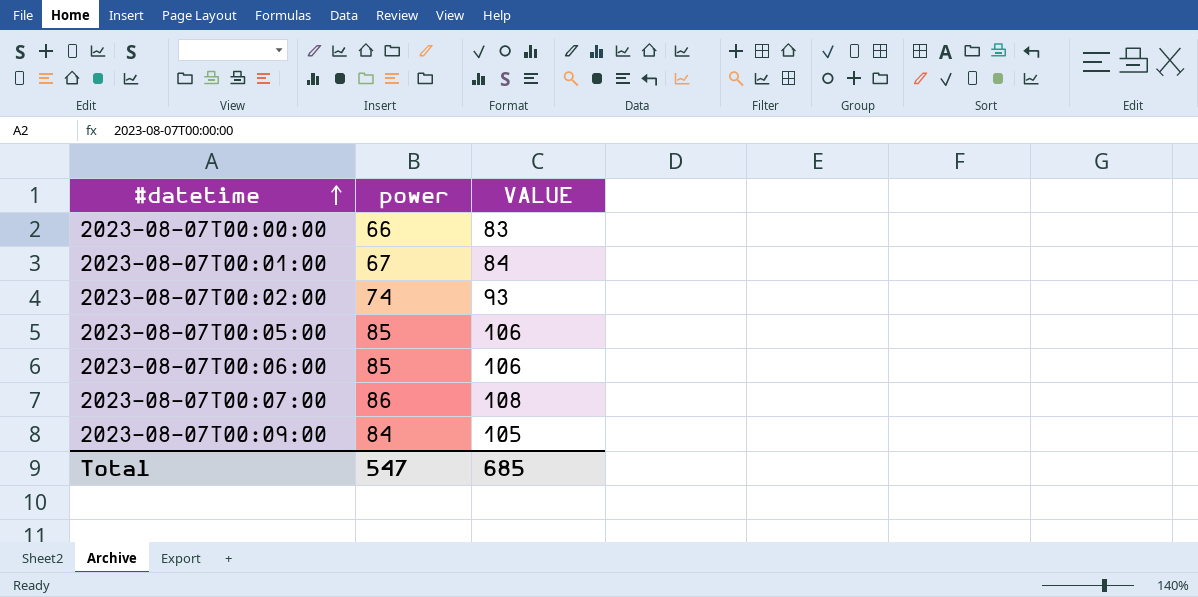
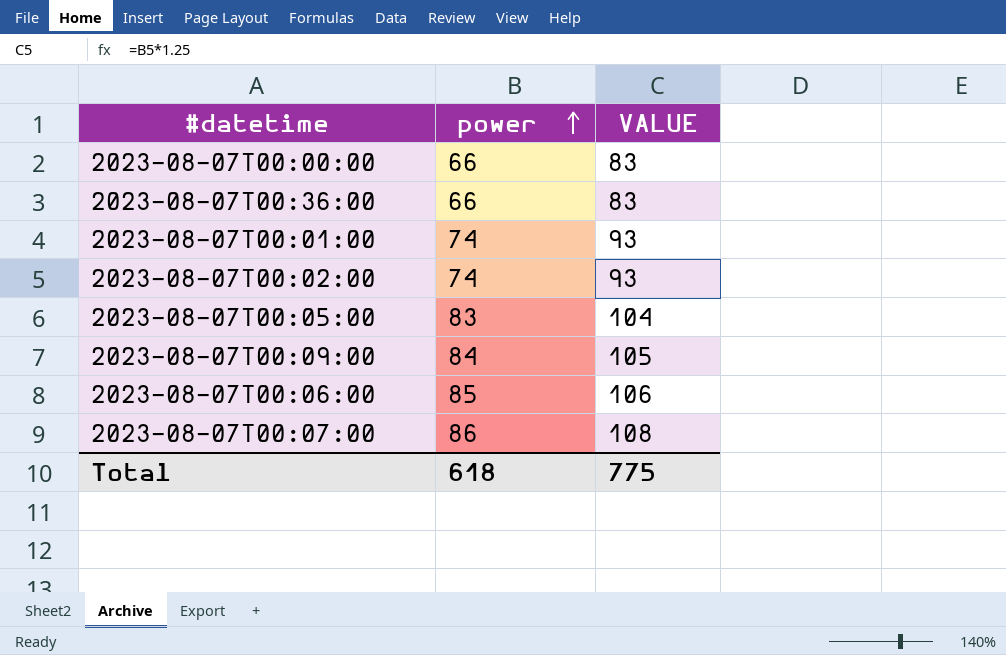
row order: #datetime ascending -> power ascending
row 2023-08-07T00:36:00: none -> 66 | 83
2023-08-07T00:01:00 | power: 67 -> 74
2023-08-07T00:01:00 | VALUE: 84 -> 93
2023-08-07T00:05:00 | power: 85 -> 83
2023-08-07T00:05:00 | VALUE: 106 -> 104
Total | power: 547 -> 618
Total | VALUE: 685 -> 775

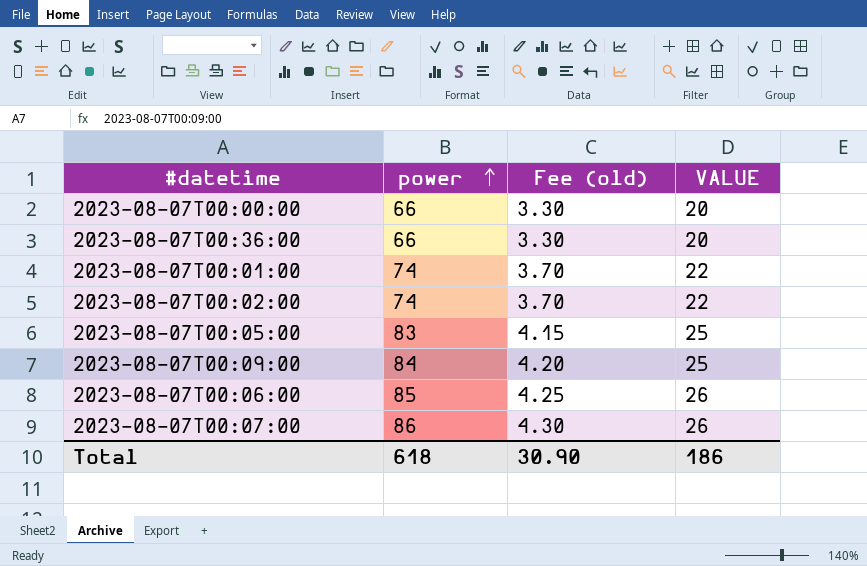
column Fee (old) | formula: none -> [power] * 0.05
column VALUE | formula: [power] * 1.25 -> [power] * 0.3
Total | VALUE: 775 -> 186

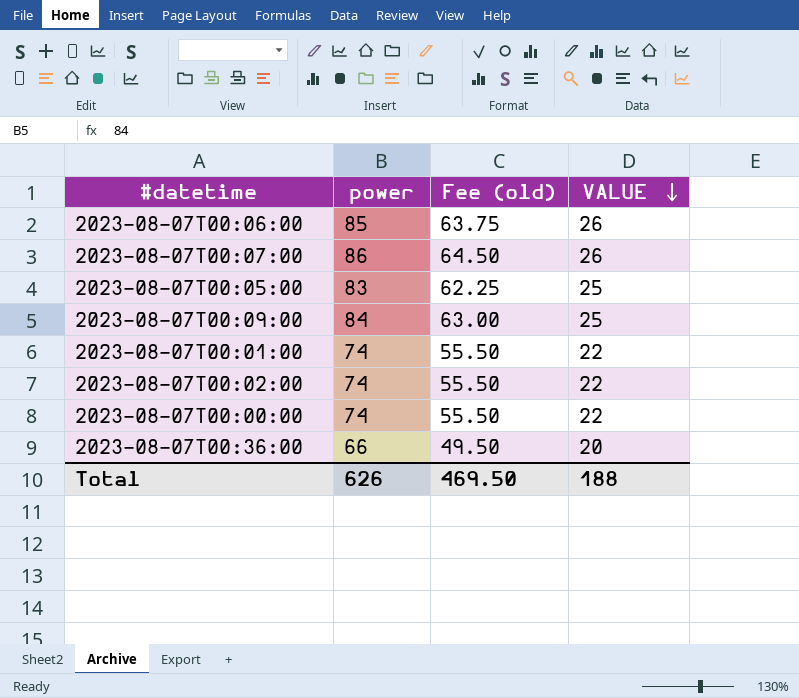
row order: power ascending -> VALUE descending
column Fee (old) | formula: [power] * 0.05 -> [power] * 0.75
2023-08-07T00:00:00 | power: 66 -> 74
2023-08-07T00:00:00 | VALUE: 20 -> 22
Total | power: 618 -> 626
Total | Fee (old): 30.90 -> 469.50
Total | VALUE: 186 -> 188

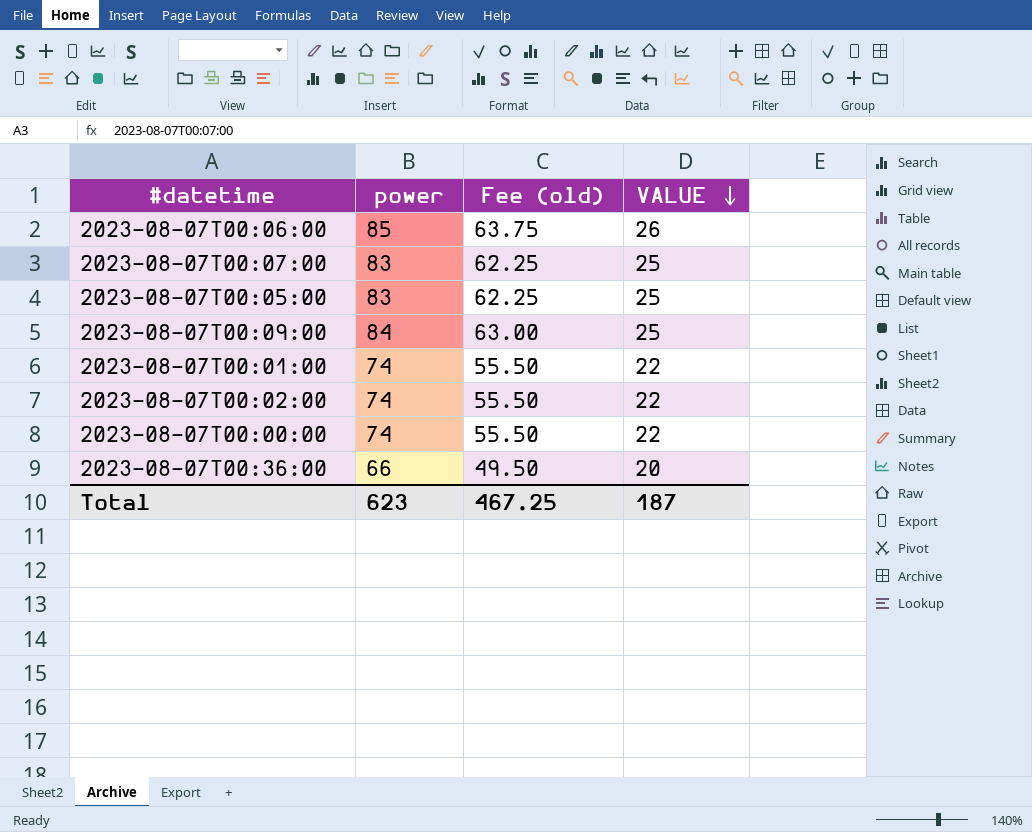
2023-08-07T00:07:00 | power: 86 -> 83
2023-08-07T00:07:00 | Fee (old): 64.50 -> 62.25
2023-08-07T00:07:00 | VALUE: 26 -> 25
Total | power: 626 -> 623
Total | Fee (old): 469.50 -> 467.25
Total | VALUE: 188 -> 187

